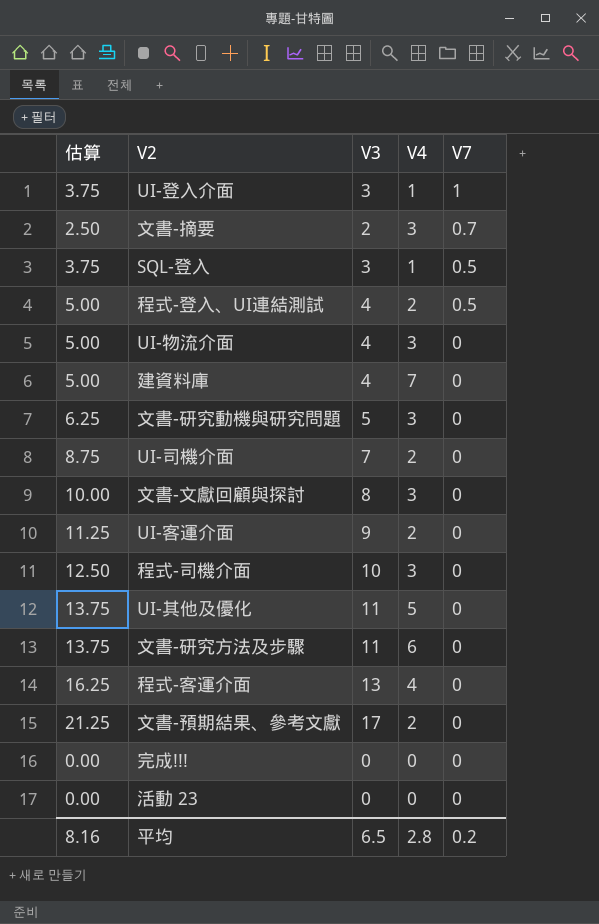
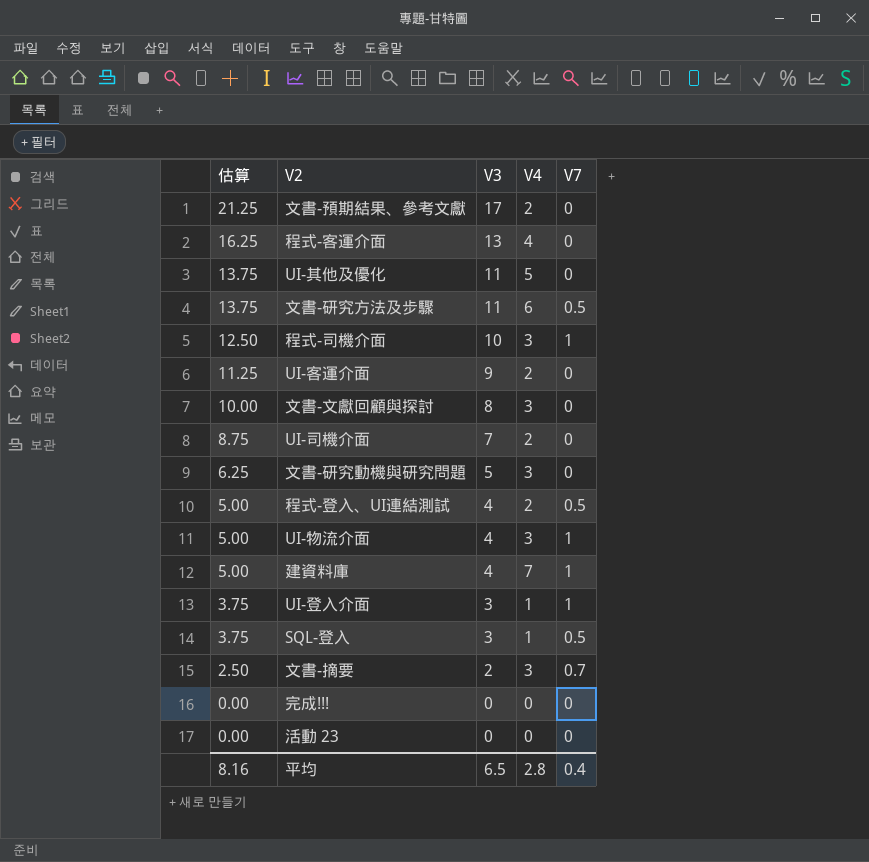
row order: V7 descending -> 估算 descending
文書-研究方法及步驟 | V7: 0 -> 0.5
程式-司機介面 | V7: 0 -> 1
UI-物流介面 | V7: 0 -> 1
建資料庫 | V7: 0 -> 1
平均 | V7: 0.2 -> 0.4

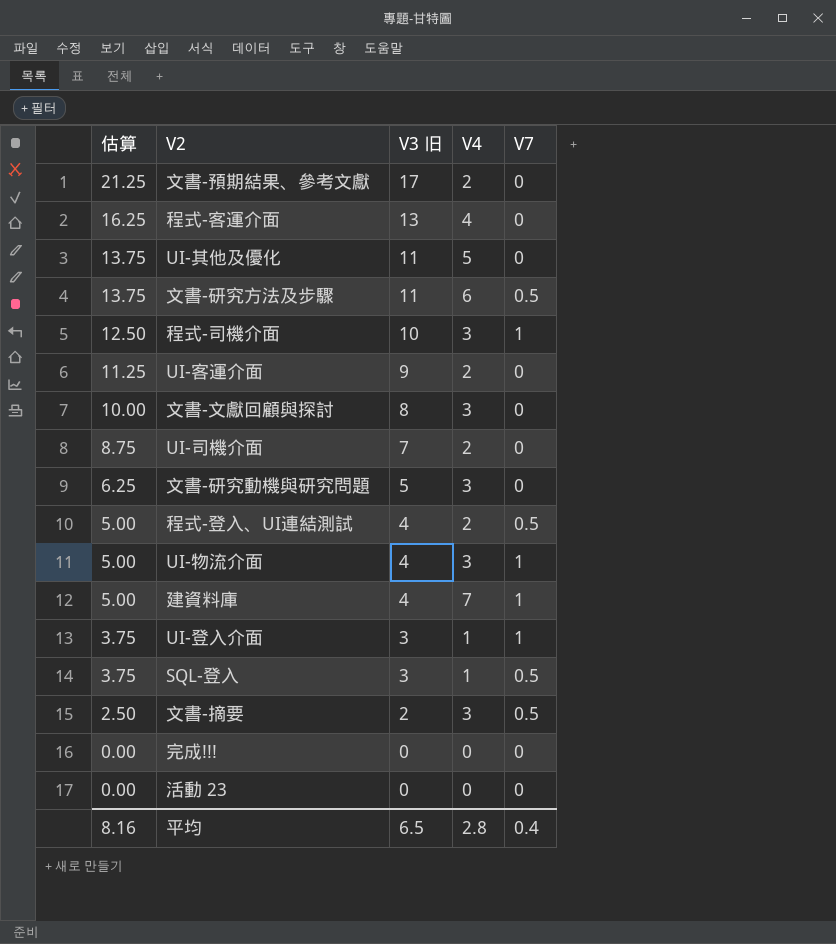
column name: V3 -> V3 旧
文書-摘要 | V7: 0.7 -> 0.5

